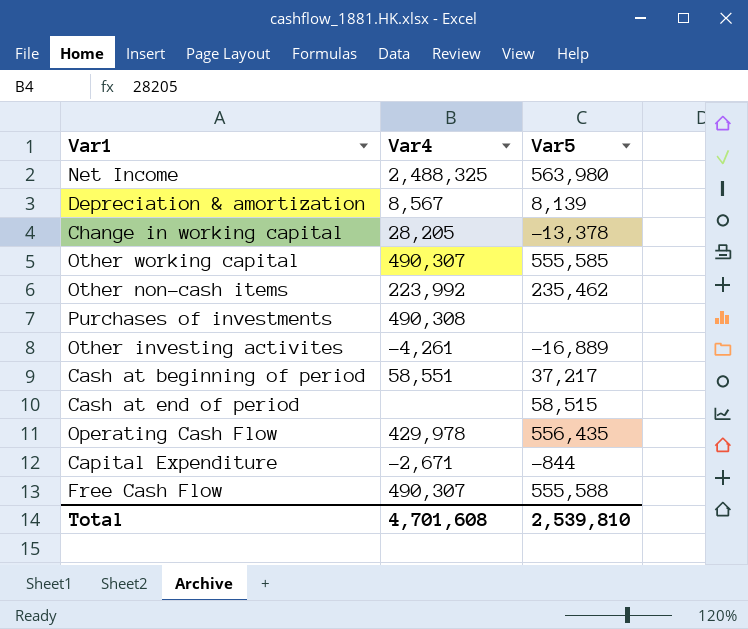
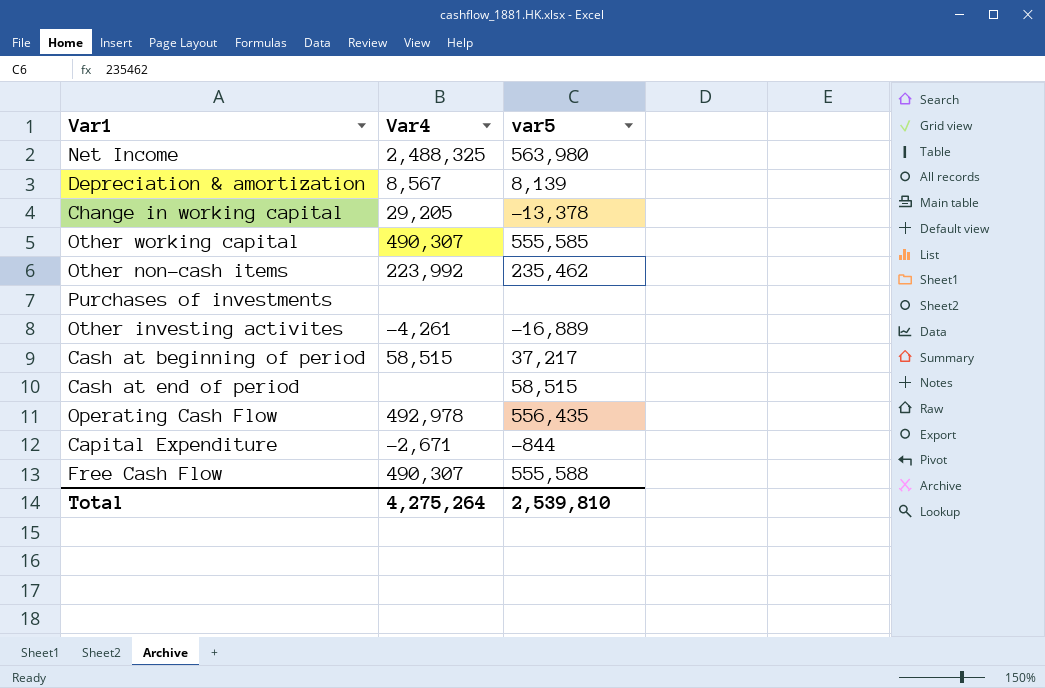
column name: Var5 -> var5
Change in working capital | Var4: 28,205 -> 29,205
Purchases of investments | Var4: 490,308 -> none
Cash at beginning of period | Var4: 58,551 -> 58,515
Operating Cash Flow | Var4: 429,978 -> 492,978
Total | Var4: 4,701,608 -> 4,275,264

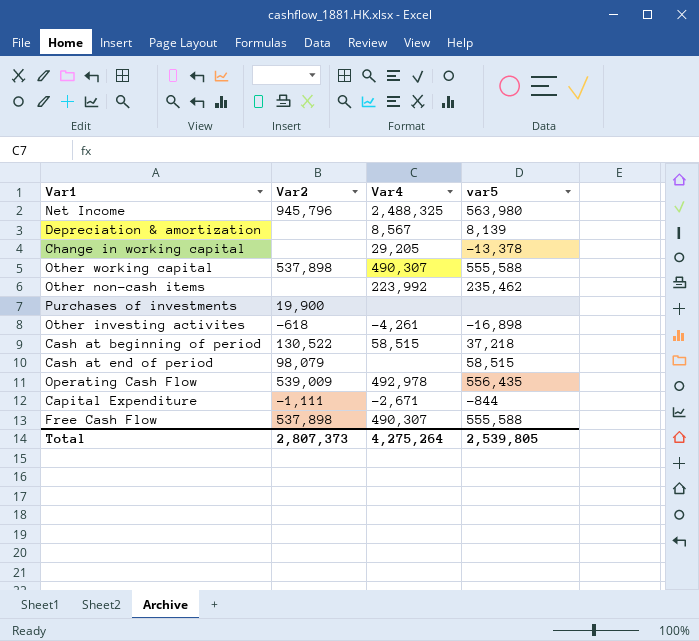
column Var2 | position: none -> 2
Other working capital | var5: 555,585 -> 555,588
Other investing activites | var5: -16,889 -> -16,898
Cash at beginning of period | var5: 37,217 -> 37,218
Total | var5: 2,539,810 -> 2,539,805

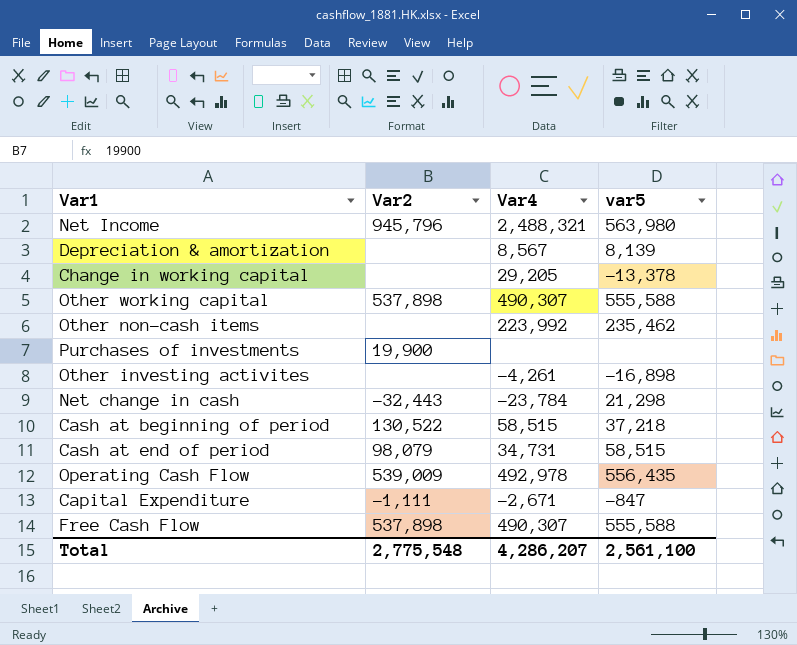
Net Income | Var4: 2,488,325 -> 2,488,321
Other investing activites | Var2: -618 -> none
row Net change in cash: none -> -32,443 | -23,784 | 21,298
Cash at end of period | Var4: none -> 34,731
Capital Expenditure | var5: -844 -> -847
Total | Var2: 2,807,373 -> 2,775,548
Total | Var4: 4,275,264 -> 4,286,207
Total | var5: 2,539,805 -> 2,561,100

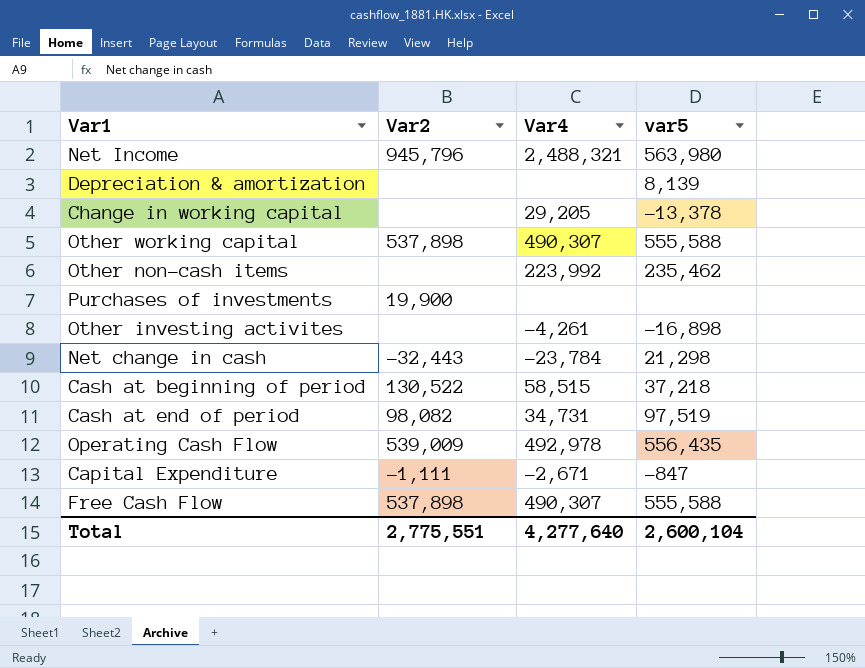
Depreciation & amortization | Var4: 8,567 -> none
Cash at end of period | Var2: 98,079 -> 98,082
Cash at end of period | var5: 58,515 -> 97,519
Total | Var2: 2,775,548 -> 2,775,551
Total | Var4: 4,286,207 -> 4,277,640
Total | var5: 2,561,100 -> 2,600,104

